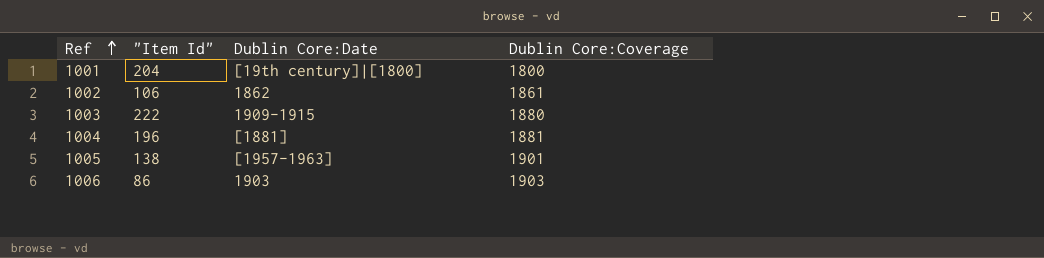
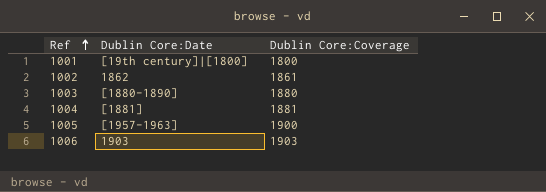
column "Item Id" | position: 2 -> none
1003 | Dublin Core:Date: 1909-1915 -> [1880-1890]
1005 | Dublin Core:Coverage: 1901 -> 1900

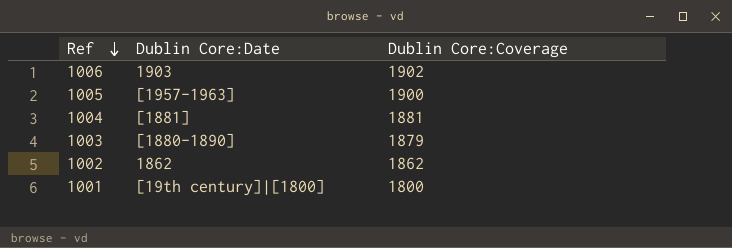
row order: Ref ascending -> Ref descending
1006 | Dublin Core:Coverage: 1903 -> 1902
1003 | Dublin Core:Coverage: 1880 -> 1879
1002 | Dublin Core:Coverage: 1861 -> 1862

